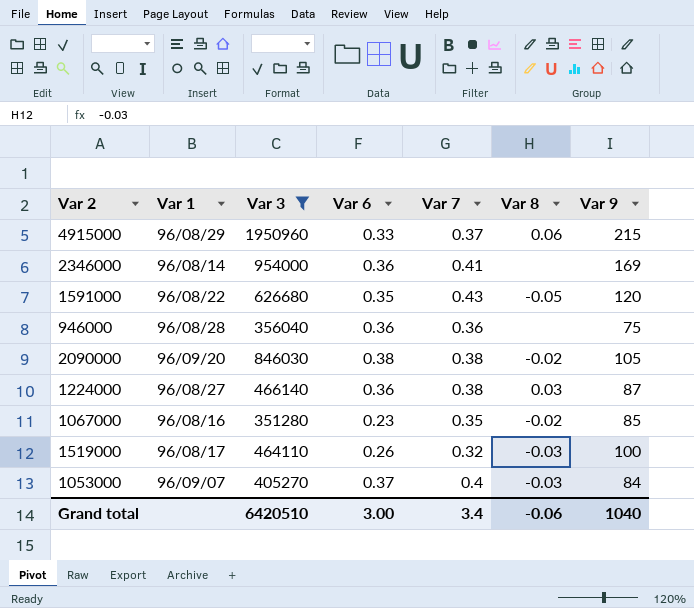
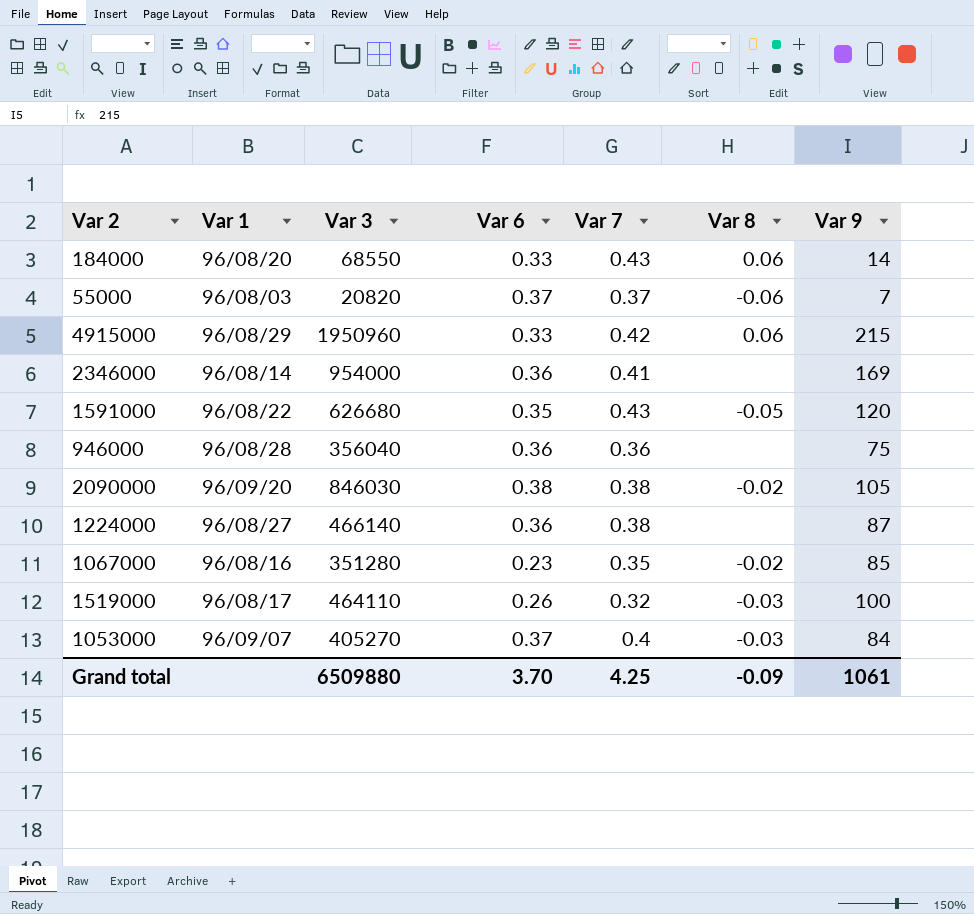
filter: Var 3 >= 351280 -> none
4915000 | Var 7: 0.37 -> 0.42
1224000 | Var 8: 0.03 -> none
Grand total | Var 3: 6420510 -> 6509880
Grand total | Var 6: 3.00 -> 3.70
Grand total | Var 7: 3.4 -> 4.25
Grand total | Var 8: -0.06 -> -0.09
Grand total | Var 9: 1040 -> 1061

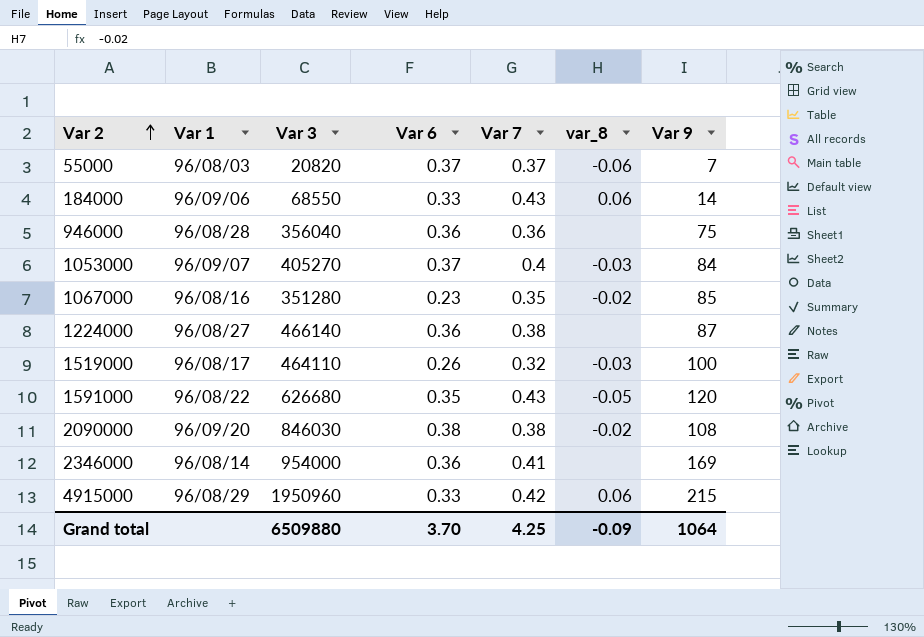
row order: none -> Var 2 ascending
column name: Var 8 -> var_8
184000 | Var 1: 96/08/20 -> 96/09/06
2090000 | Var 9: 105 -> 108
Grand total | Var 9: 1061 -> 1064

